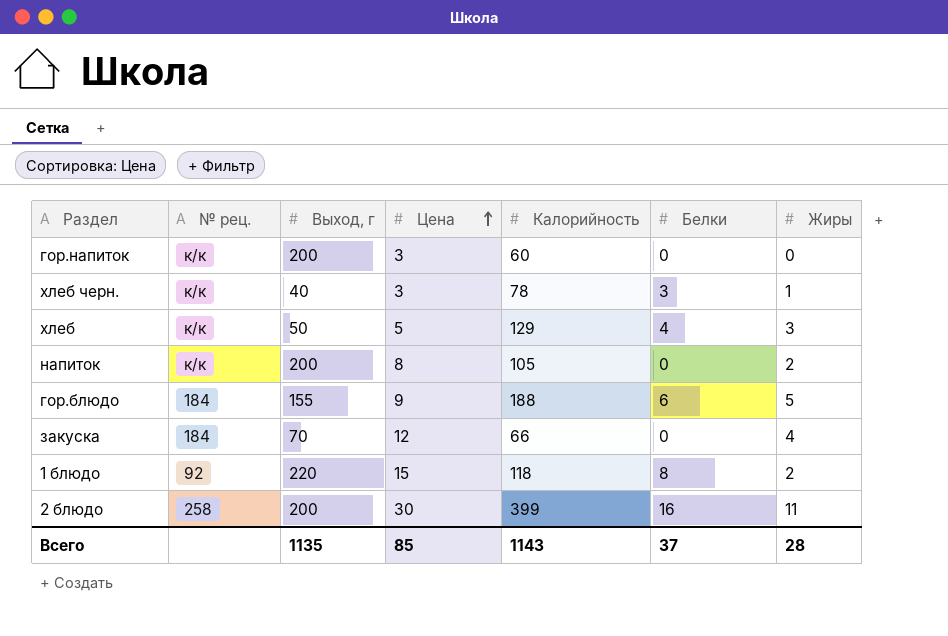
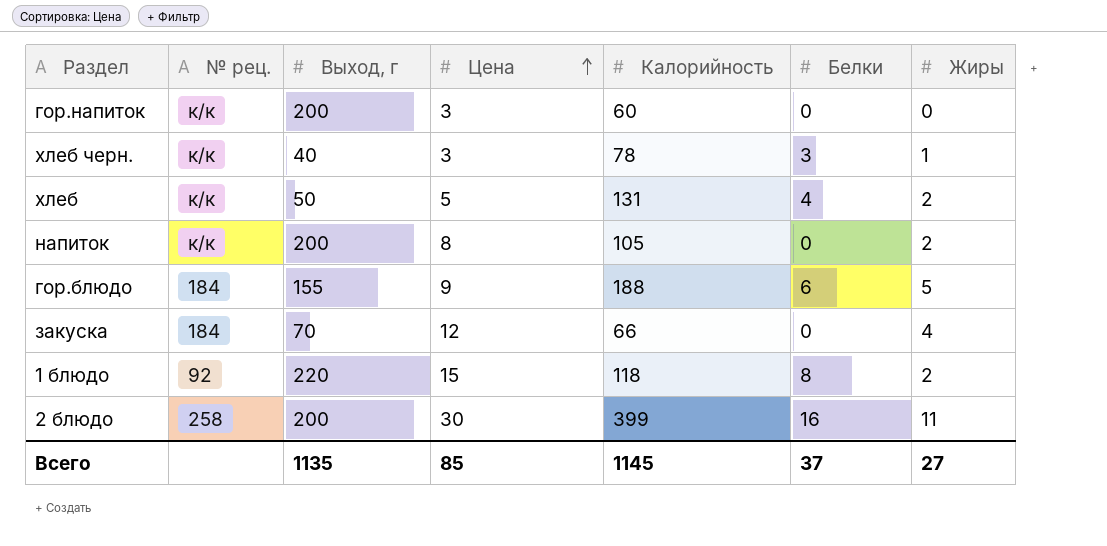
хлеб | Калорийность: 129 -> 131
хлеб | Жиры: 3 -> 2
Всего | Калорийность: 1143 -> 1145
Всего | Жиры: 28 -> 27

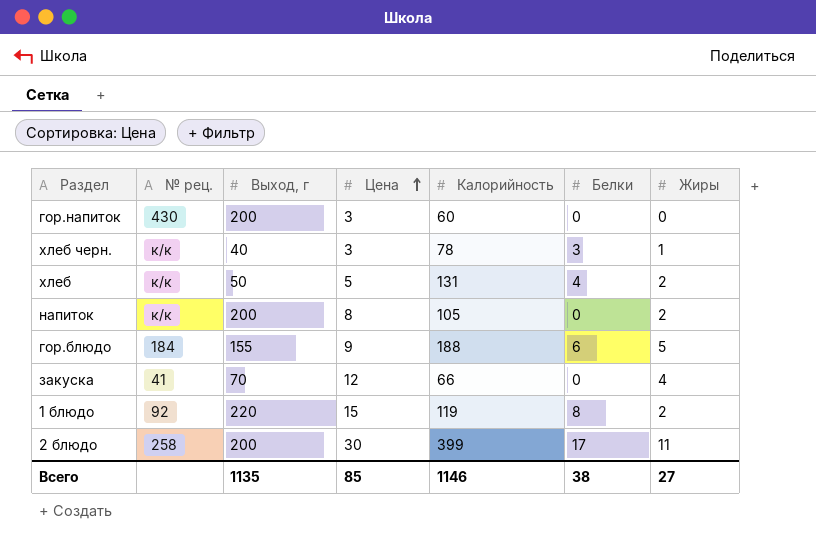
гор.напиток | № рец.: к/к -> 430
закуска | № рец.: 184 -> 41
1 блюдо | Калорийность: 118 -> 119
2 блюдо | Белки: 16 -> 17
Всего | Калорийность: 1145 -> 1146
Всего | Белки: 37 -> 38

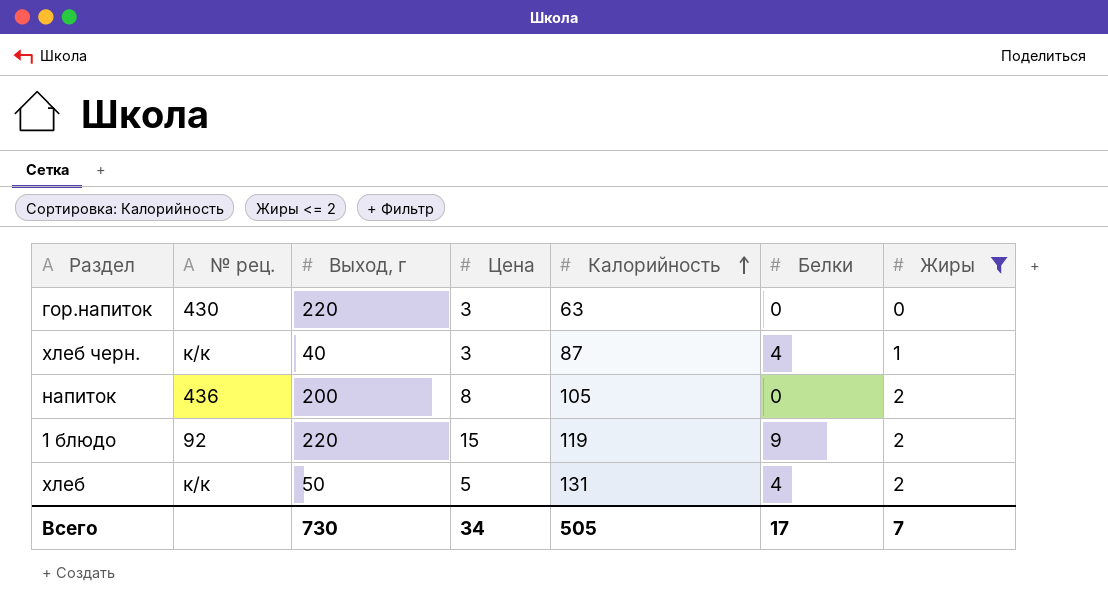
filter: none -> Жиры <= 2
row order: Цена ascending -> Калорийность ascending
гор.напиток | Выход, г: 200 -> 220
гор.напиток | Калорийность: 60 -> 63
хлеб черн. | Калорийность: 78 -> 87
хлеб черн. | Белки: 3 -> 4
напиток | № рец.: к/к -> 436
1 блюдо | Белки: 8 -> 9
Всего | Выход, г: 1135 -> 730
Всего | Цена: 85 -> 34
Всего | Калорийность: 1146 -> 505
Всего | Белки: 38 -> 17
Всего | Жиры: 27 -> 7

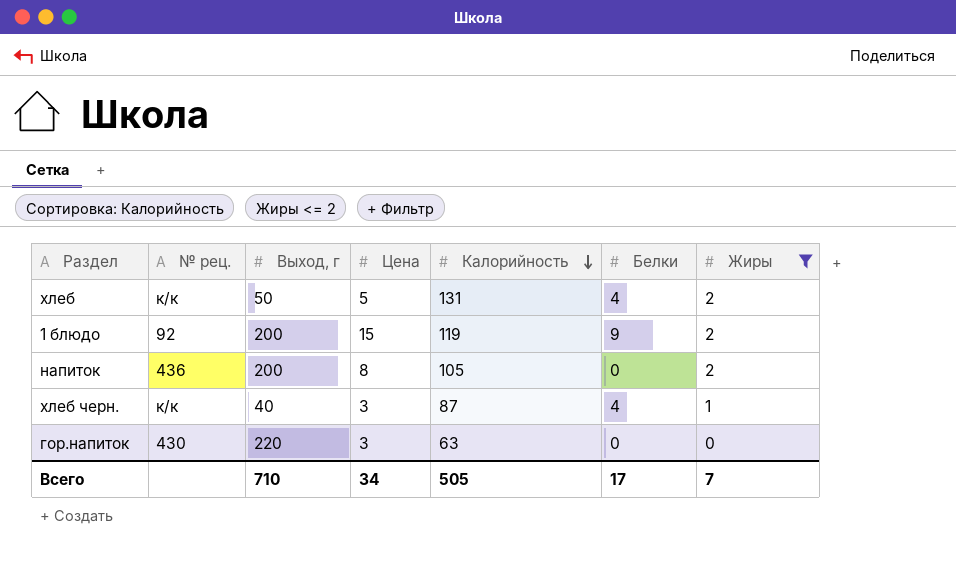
row order: Калорийность ascending -> Калорийность descending
1 блюдо | Выход, г: 220 -> 200
Всего | Выход, г: 730 -> 710

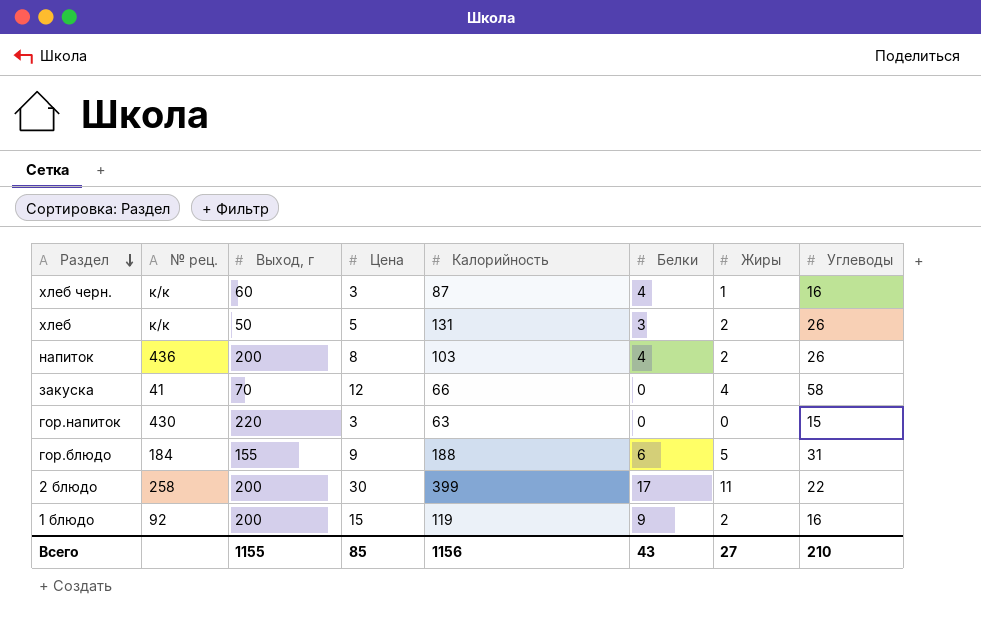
filter: Жиры <= 2 -> none
row order: Калорийность descending -> Раздел descending
column Углеводы | position: none -> 8
хлеб черн. | Выход, г: 40 -> 60
хлеб | Белки: 4 -> 3
напиток | Калорийность: 105 -> 103
напиток | Белки: 0 -> 4
Всего | Выход, г: 710 -> 1155
Всего | Цена: 34 -> 85
Всего | Калорийность: 505 -> 1156
Всего | Белки: 17 -> 43
Всего | Жиры: 7 -> 27

